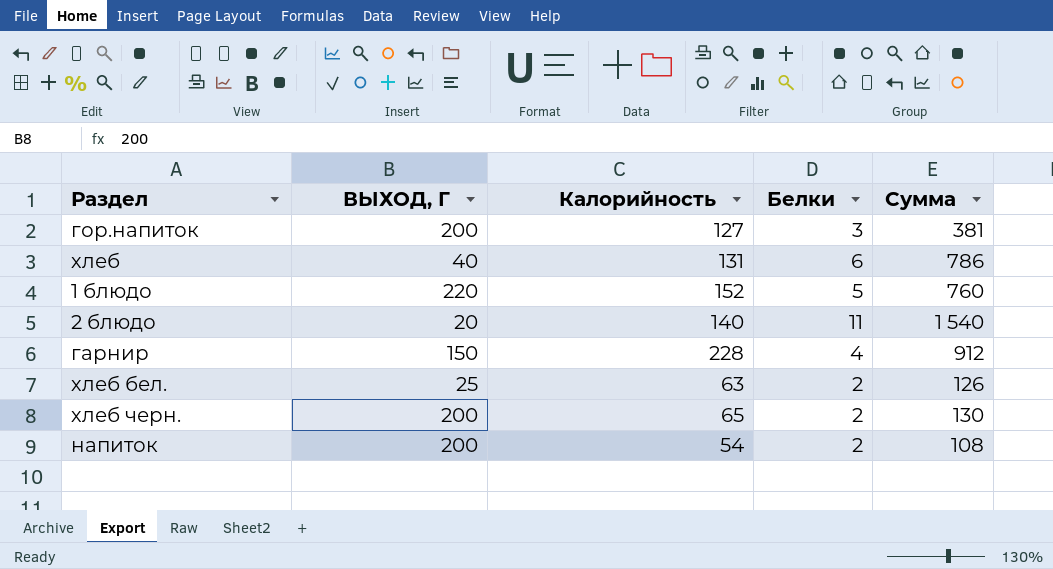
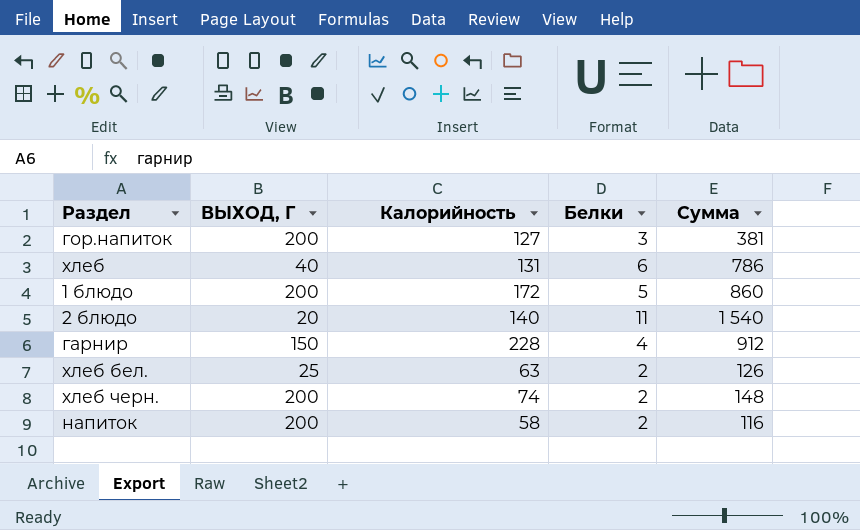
1 блюдо | ВЫХОД, Г: 220 -> 200
1 блюдо | Калорийность: 152 -> 172
1 блюдо | Сумма: 760 -> 860
хлеб черн. | Калорийность: 65 -> 74
хлеб черн. | Сумма: 130 -> 148
напиток | Калорийность: 54 -> 58
напиток | Сумма: 108 -> 116

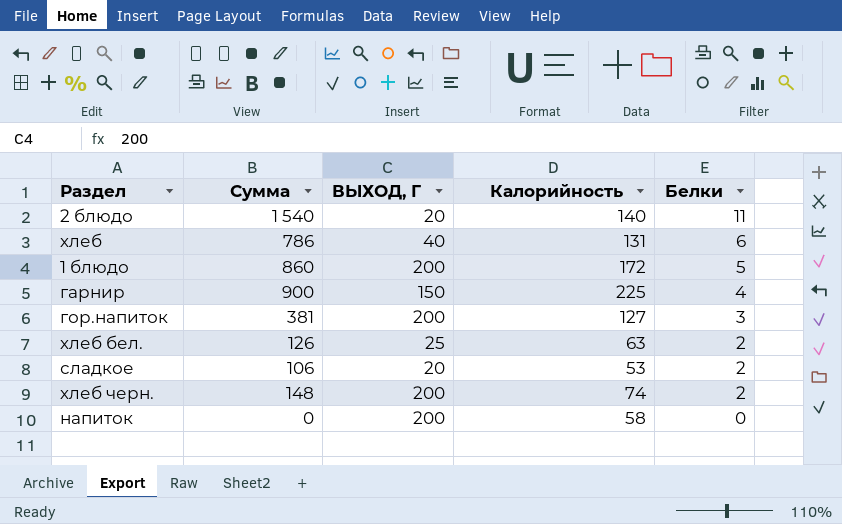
row order: none -> Белки descending
column Сумма | position: 5 -> 2
гарнир | Сумма: 912 -> 900
гарнир | Калорийность: 228 -> 225
row сладкое: none -> 106 | 20 | 53 | 2
напиток | Сумма: 116 -> 0
напиток | Белки: 2 -> 0

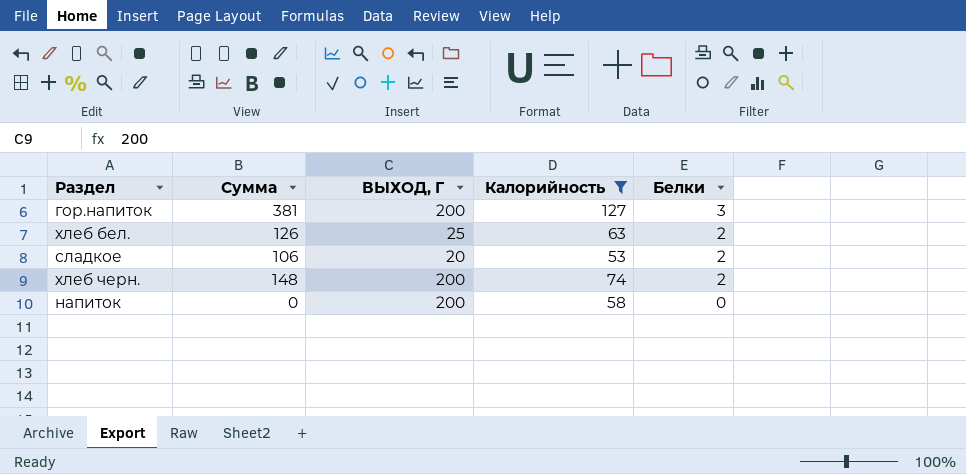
filter: none -> Калорийность <= 127

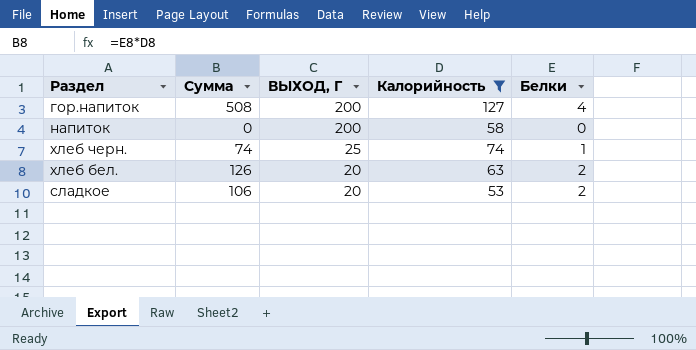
row order: Белки descending -> ВЫХОД, Г descending
гор.напиток | Сумма: 381 -> 508
гор.напиток | Белки: 3 -> 4
хлеб черн. | Сумма: 148 -> 74
хлеб черн. | ВЫХОД, Г: 200 -> 25
хлеб черн. | Белки: 2 -> 1
хлеб бел. | ВЫХОД, Г: 25 -> 20

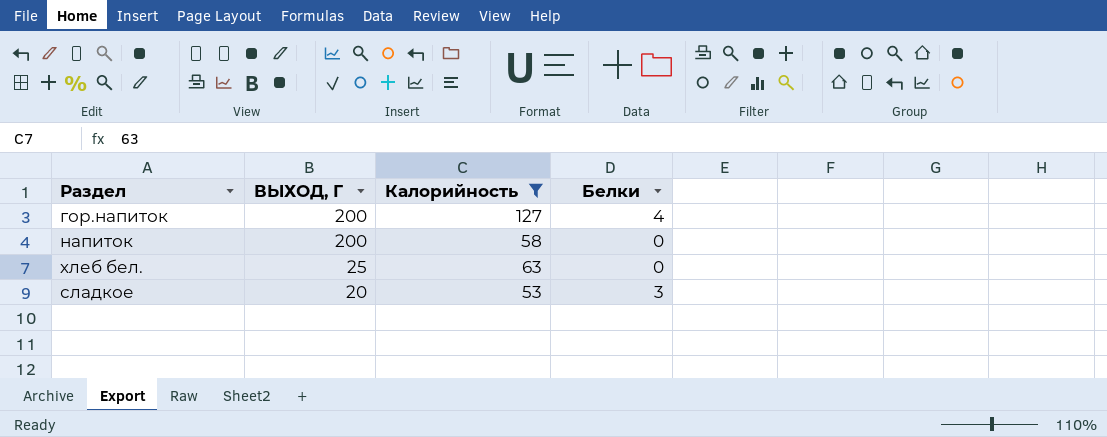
column Сумма | formula: [Калорийность] * [Белки] -> none
row хлеб черн.: 74 | 25 | 74 | 1 -> none
хлеб бел. | ВЫХОД, Г: 20 -> 25
хлеб бел. | Белки: 2 -> 0
сладкое | Белки: 2 -> 3

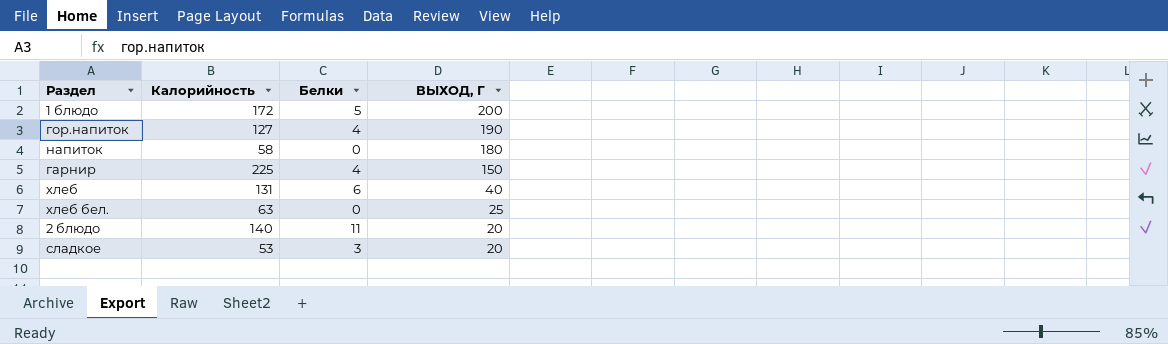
filter: Калорийность <= 127 -> none
column ВЫХОД, Г | position: 2 -> 4
гор.напиток | ВЫХОД, Г: 200 -> 190
напиток | ВЫХОД, Г: 200 -> 180

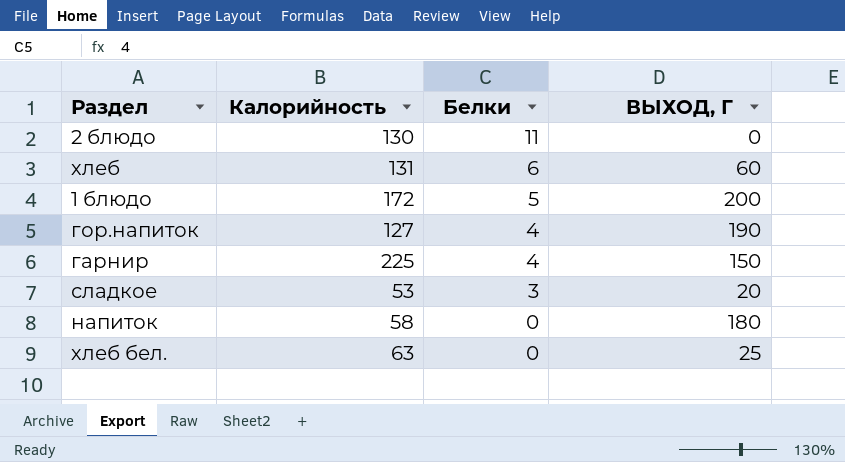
row order: ВЫХОД, Г descending -> Белки descending
2 блюдо | Калорийность: 140 -> 130
2 блюдо | ВЫХОД, Г: 20 -> 0
хлеб | ВЫХОД, Г: 40 -> 60

